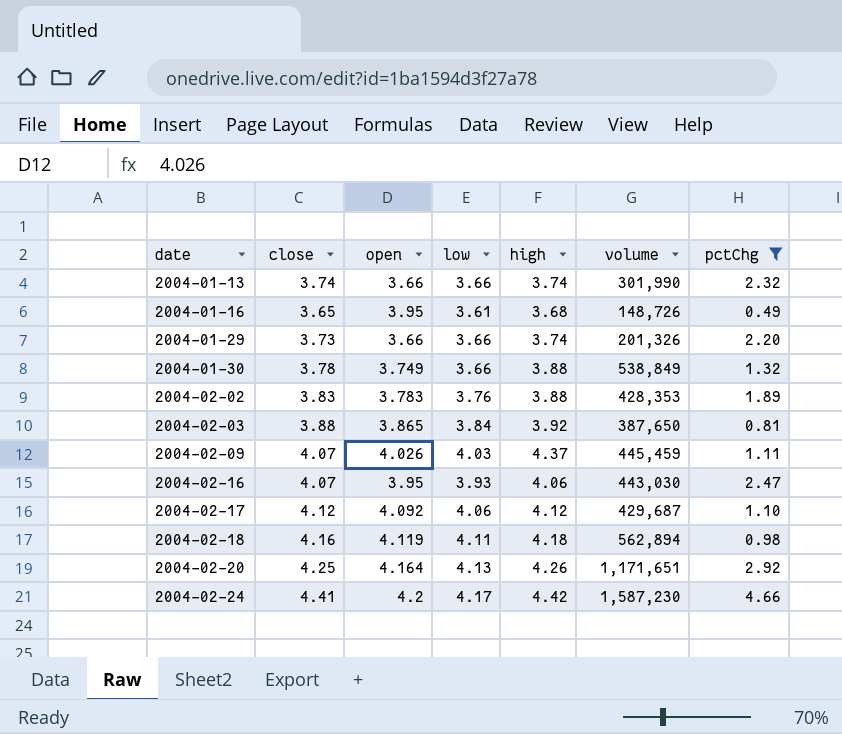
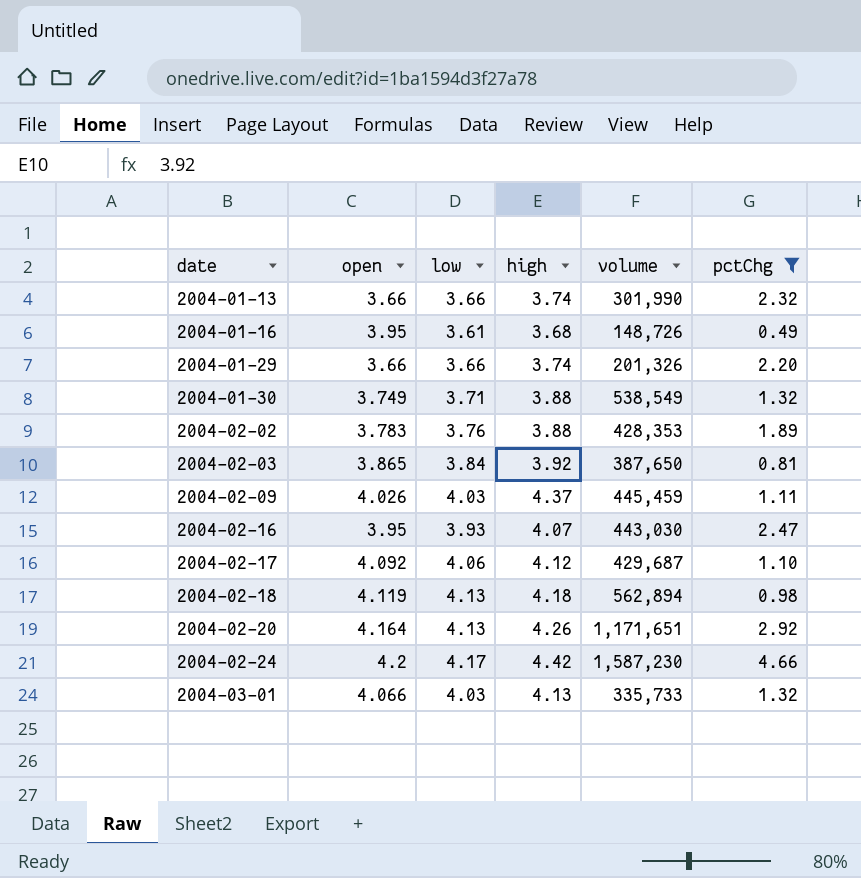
column close | position: 2 -> none
2004-01-30 | low: 3.66 -> 3.71
2004-01-30 | volume: 538,849 -> 538,549
2004-02-16 | high: 4.06 -> 4.07
2004-02-18 | low: 4.11 -> 4.13
row 2004-03-01: none -> 4.066 | 4.03 | 4.13 | 335,733 | 1.32

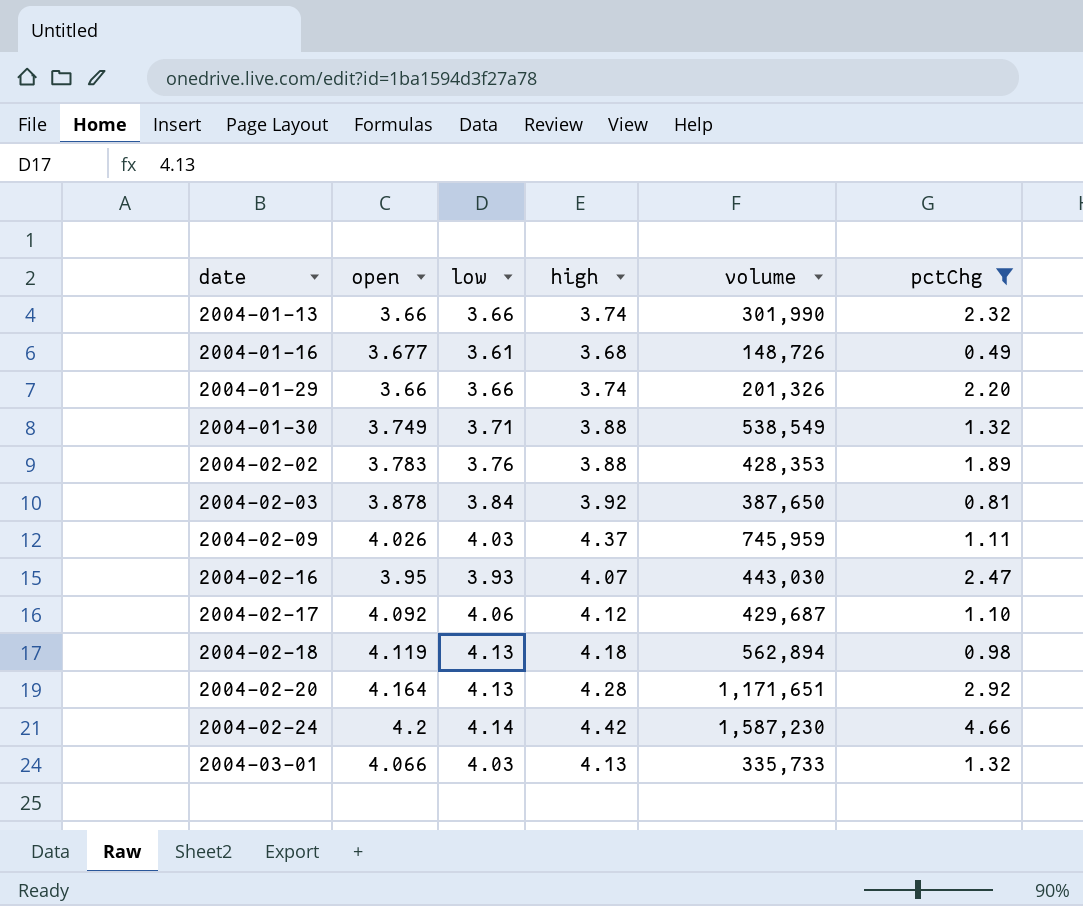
2004-01-16 | open: 3.95 -> 3.677
2004-02-03 | open: 3.865 -> 3.878
2004-02-09 | volume: 445,459 -> 745,959
2004-02-20 | high: 4.26 -> 4.28
2004-02-24 | low: 4.17 -> 4.14

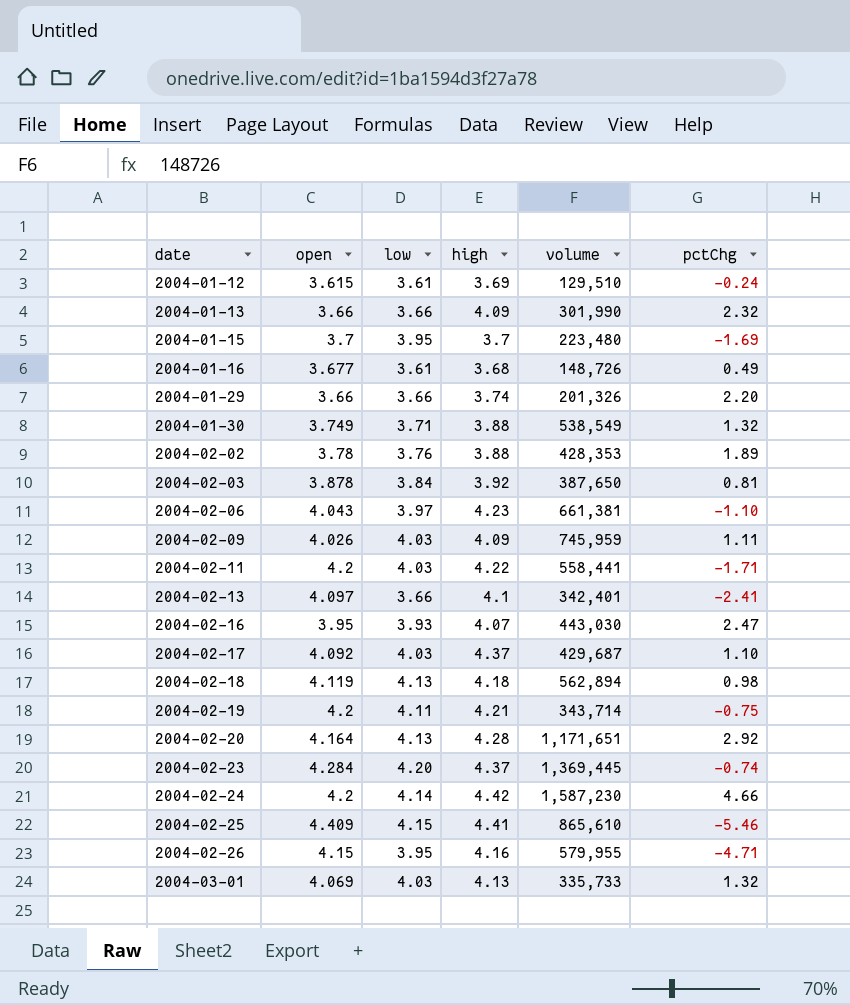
filter: pctChg >= 0.49 -> none
2004-01-13 | high: 3.74 -> 4.09
2004-02-02 | open: 3.783 -> 3.78
2004-02-09 | high: 4.37 -> 4.09
2004-02-17 | low: 4.06 -> 4.03
2004-02-17 | high: 4.12 -> 4.37
2004-03-01 | open: 4.066 -> 4.069

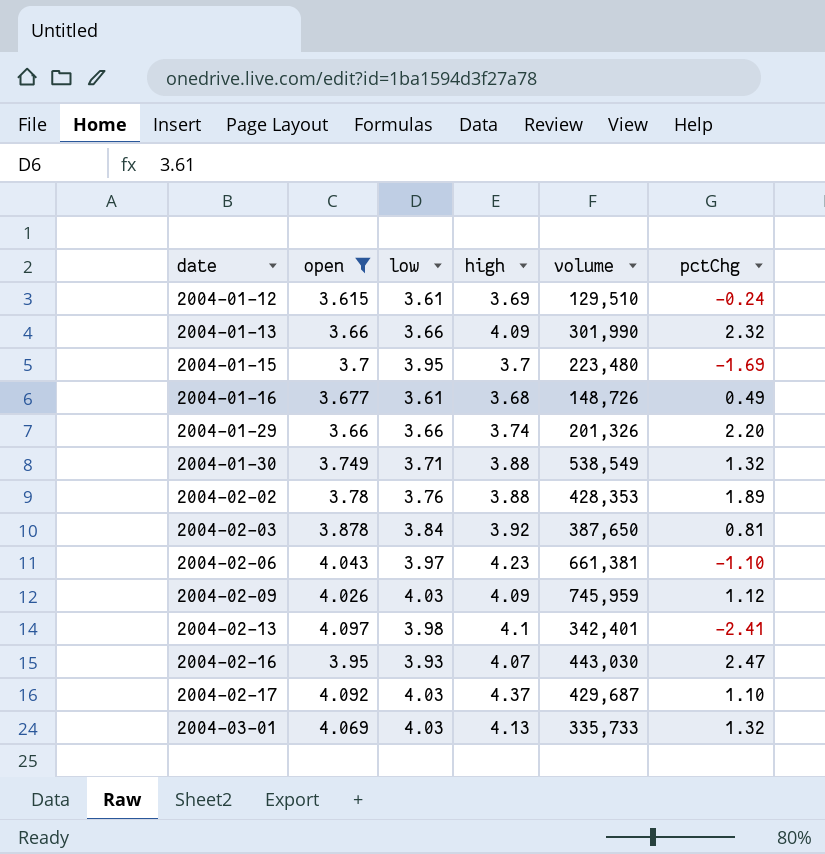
filter: none -> open <= 4.097
2004-02-09 | pctChg: 1.11 -> 1.12
2004-02-13 | low: 3.66 -> 3.98

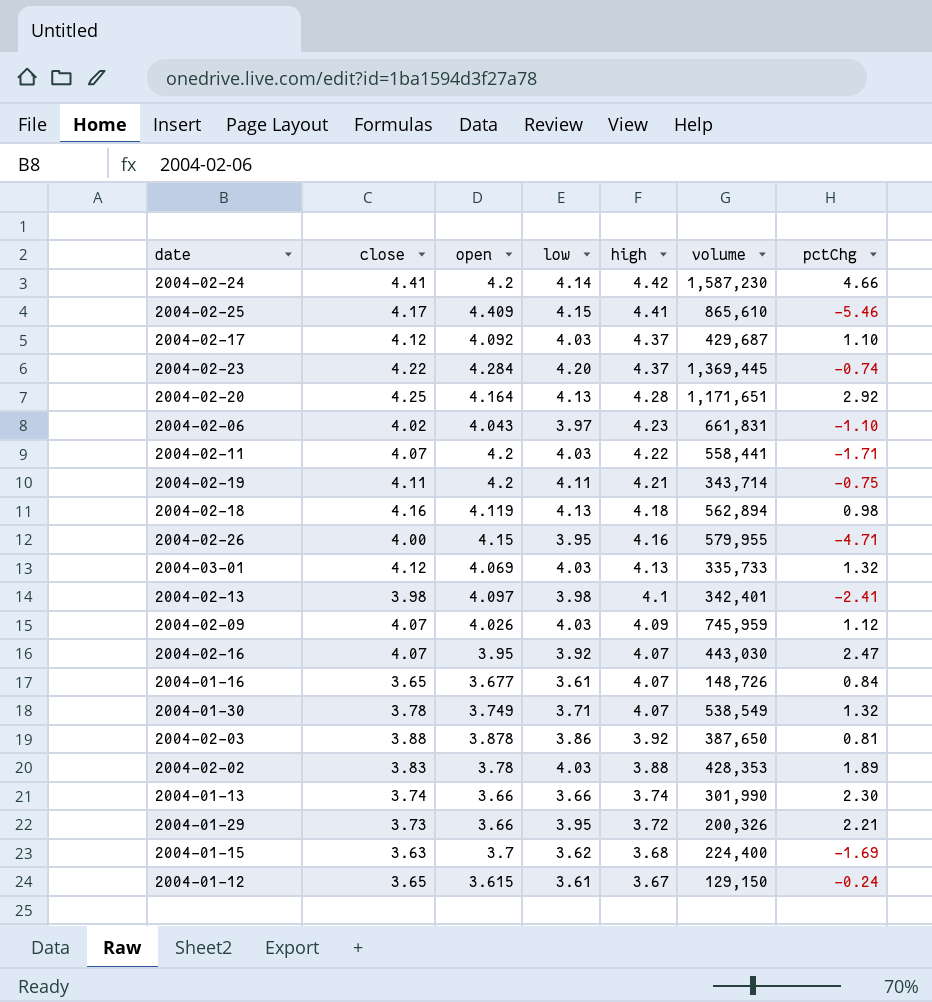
filter: open <= 4.097 -> none
row order: date ascending -> high descending
column close | position: none -> 2
2004-02-06 | volume: 661,381 -> 661,831
2004-02-16 | low: 3.93 -> 3.92
2004-01-16 | high: 3.68 -> 4.07
2004-01-16 | pctChg: 0.49 -> 0.84
2004-01-30 | high: 3.88 -> 4.07
2004-02-03 | low: 3.84 -> 3.86
2004-02-02 | low: 3.76 -> 4.03
2004-01-13 | high: 4.09 -> 3.74
2004-01-13 | pctChg: 2.32 -> 2.30
2004-01-29 | low: 3.66 -> 3.95
2004-01-29 | high: 3.74 -> 3.72
2004-01-29 | volume: 201,326 -> 200,326
2004-01-29 | pctChg: 2.20 -> 2.21
2004-01-15 | low: 3.95 -> 3.62
2004-01-15 | high: 3.7 -> 3.68
2004-01-15 | volume: 223,480 -> 224,400
2004-01-12 | high: 3.69 -> 3.67
2004-01-12 | volume: 129,510 -> 129,150

